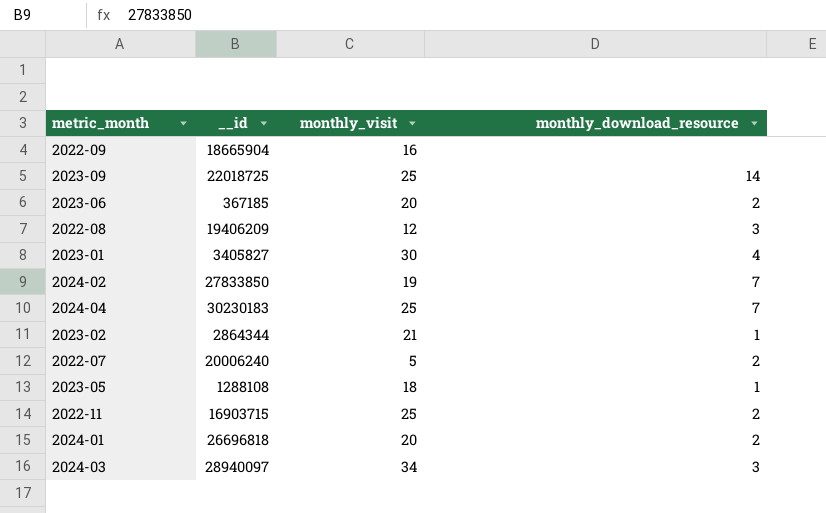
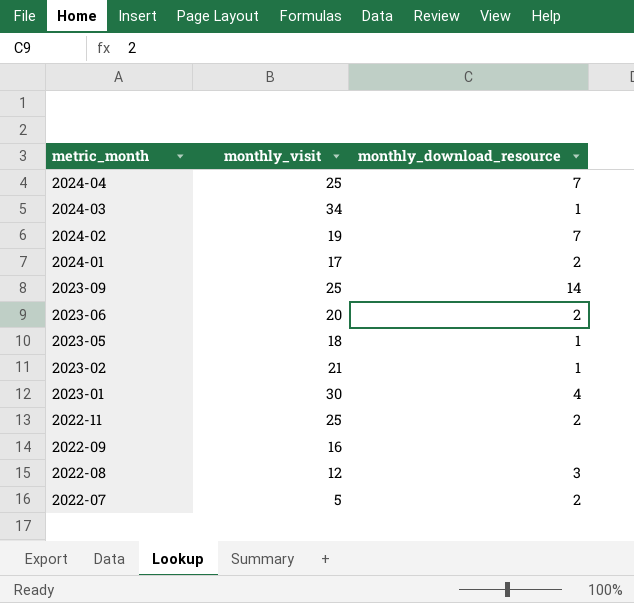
row order: none -> metric_month descending
column __id | position: 2 -> none
2024-03 | monthly_download_resource: 3 -> 1
2024-01 | monthly_visit: 20 -> 17

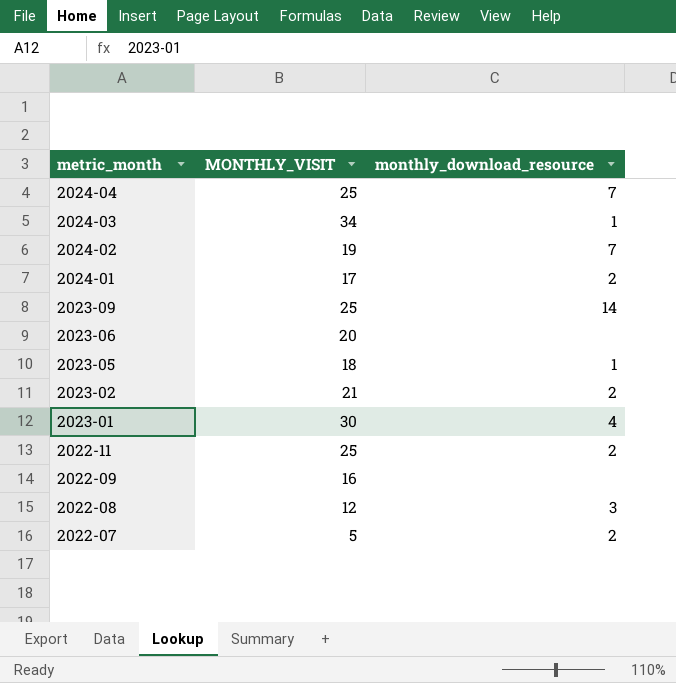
column name: monthly_visit -> MONTHLY_VISIT
2023-06 | monthly_download_resource: 2 -> none
2023-02 | monthly_download_resource: 1 -> 2

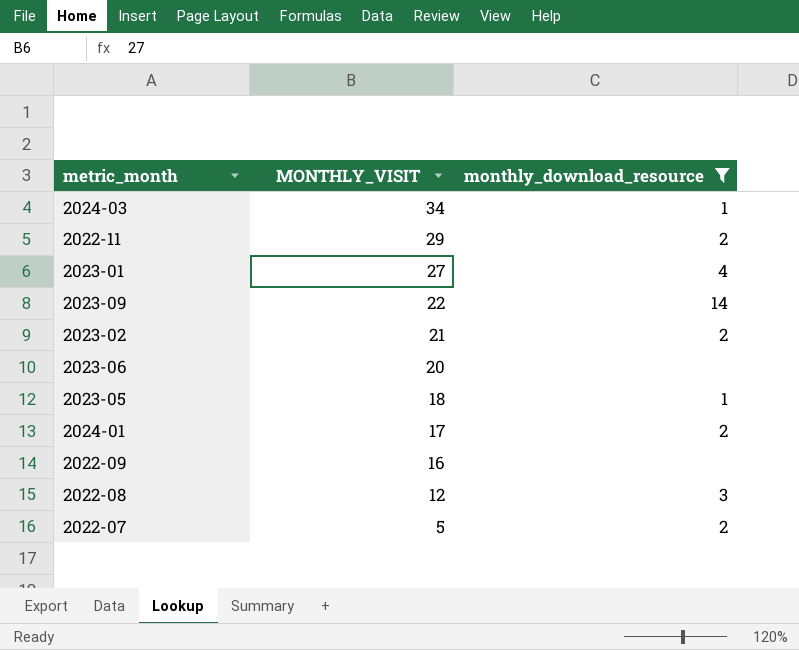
filter: none -> monthly_download_resource != 7
row order: metric_month descending -> MONTHLY_VISIT descending
2022-11 | MONTHLY_VISIT: 25 -> 29
2023-01 | MONTHLY_VISIT: 30 -> 27
2023-09 | MONTHLY_VISIT: 25 -> 22

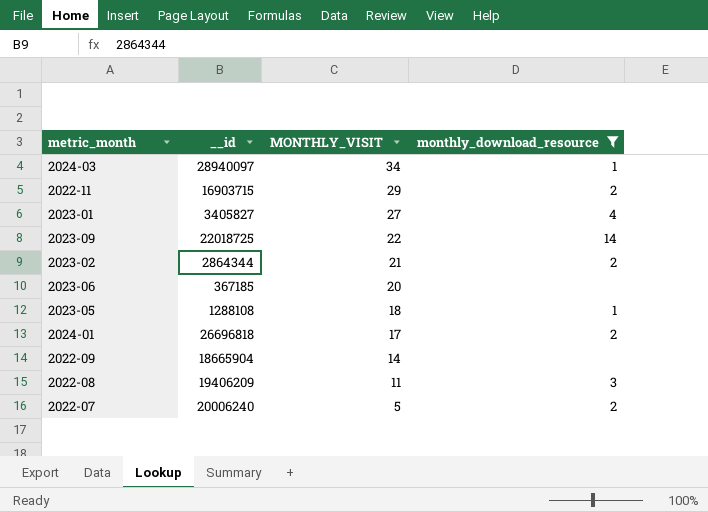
column __id | position: none -> 2
2022-09 | MONTHLY_VISIT: 16 -> 14
2022-08 | MONTHLY_VISIT: 12 -> 11

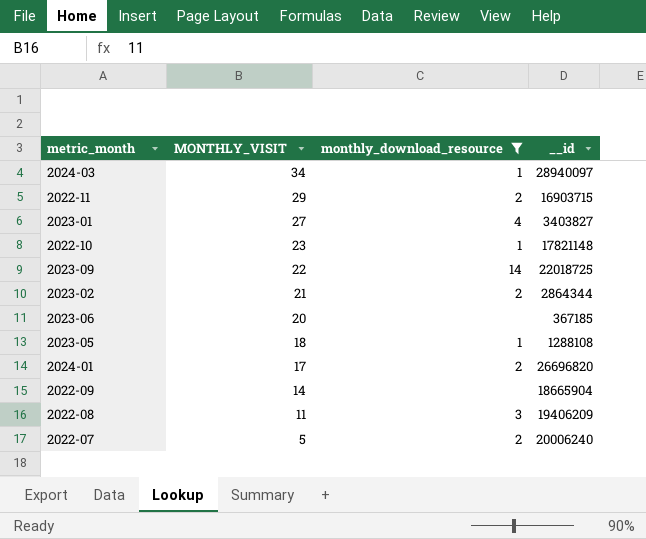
column __id | position: 2 -> 4
2023-01 | __id: 3405827 -> 3403827
row 2022-10: none -> 23 | 1 | 17821148
2024-01 | __id: 26696818 -> 26696820

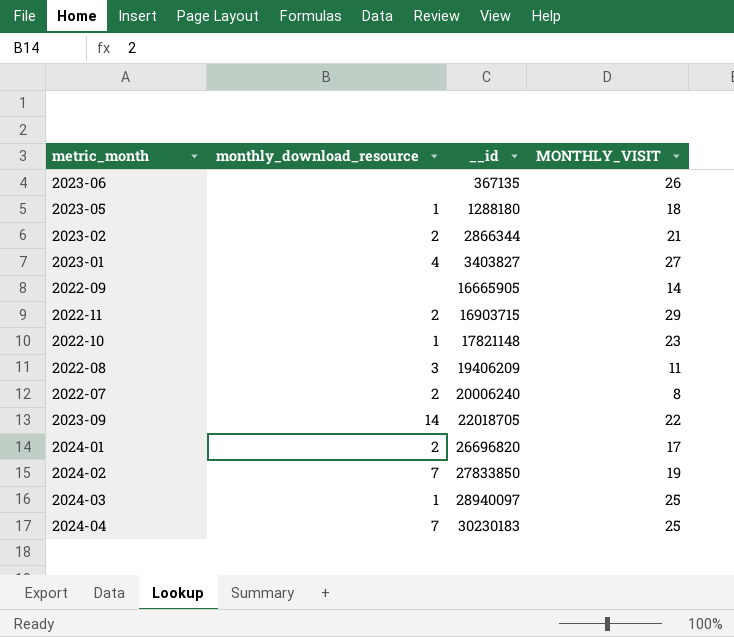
filter: monthly_download_resource != 7 -> none
row order: MONTHLY_VISIT descending -> __id ascending
column MONTHLY_VISIT | position: 2 -> 4
2023-06 | __id: 367185 -> 367135
2023-06 | MONTHLY_VISIT: 20 -> 26
2023-05 | __id: 1288108 -> 1288180
2023-02 | __id: 2864344 -> 2866344
2022-09 | __id: 18665904 -> 16665905
2022-07 | MONTHLY_VISIT: 5 -> 8
2023-09 | __id: 22018725 -> 22018705
2024-03 | MONTHLY_VISIT: 34 -> 25

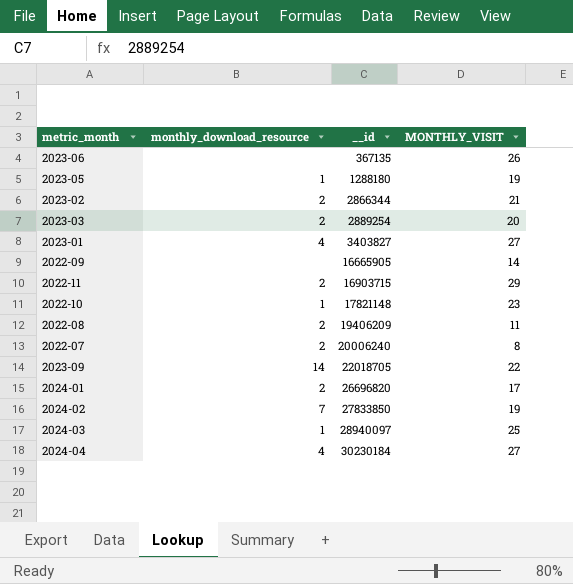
2023-05 | MONTHLY_VISIT: 18 -> 19
row 2023-03: none -> 2 | 2889254 | 20
2022-08 | monthly_download_resource: 3 -> 2
2024-04 | monthly_download_resource: 7 -> 4
2024-04 | __id: 30230183 -> 30230184
2024-04 | MONTHLY_VISIT: 25 -> 27

